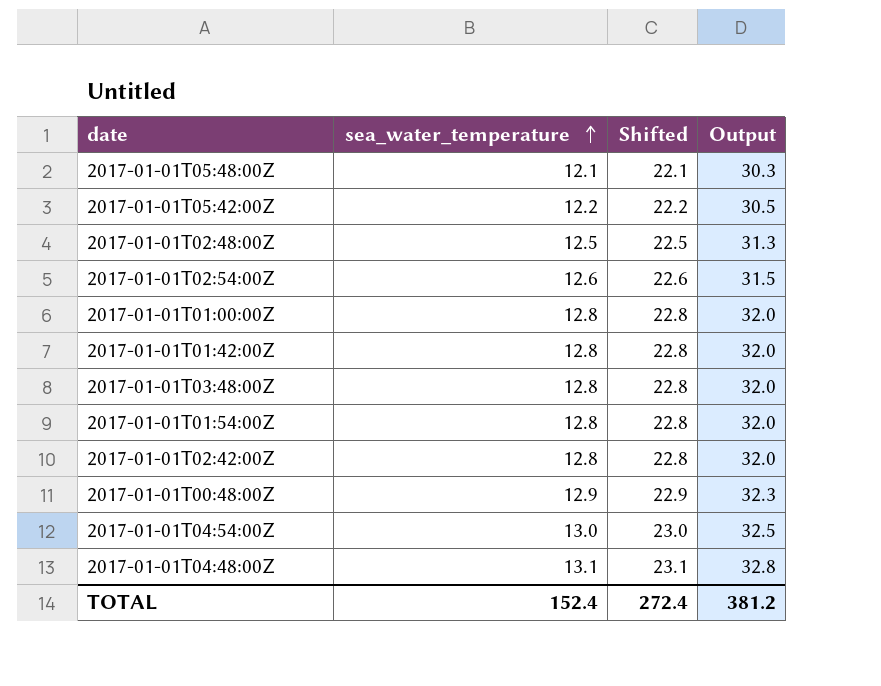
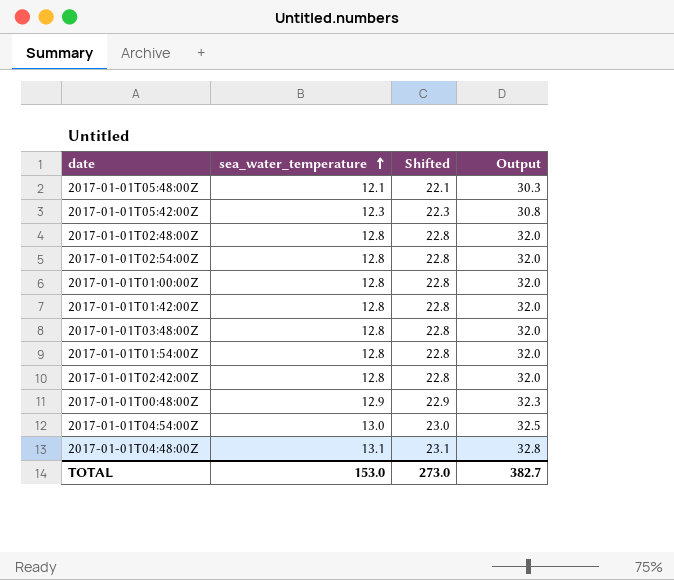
2017-01-01T05:42:00Z | sea_water_temperature: 12.2 -> 12.3
2017-01-01T05:42:00Z | Shifted: 22.2 -> 22.3
2017-01-01T05:42:00Z | Output: 30.5 -> 30.8
2017-01-01T02:48:00Z | sea_water_temperature: 12.5 -> 12.8
2017-01-01T02:48:00Z | Shifted: 22.5 -> 22.8
2017-01-01T02:48:00Z | Output: 31.3 -> 32.0
2017-01-01T02:54:00Z | sea_water_temperature: 12.6 -> 12.8
2017-01-01T02:54:00Z | Shifted: 22.6 -> 22.8
2017-01-01T02:54:00Z | Output: 31.5 -> 32.0
TOTAL | sea_water_temperature: 152.4 -> 153.0
TOTAL | Shifted: 272.4 -> 273.0
TOTAL | Output: 381.2 -> 382.7

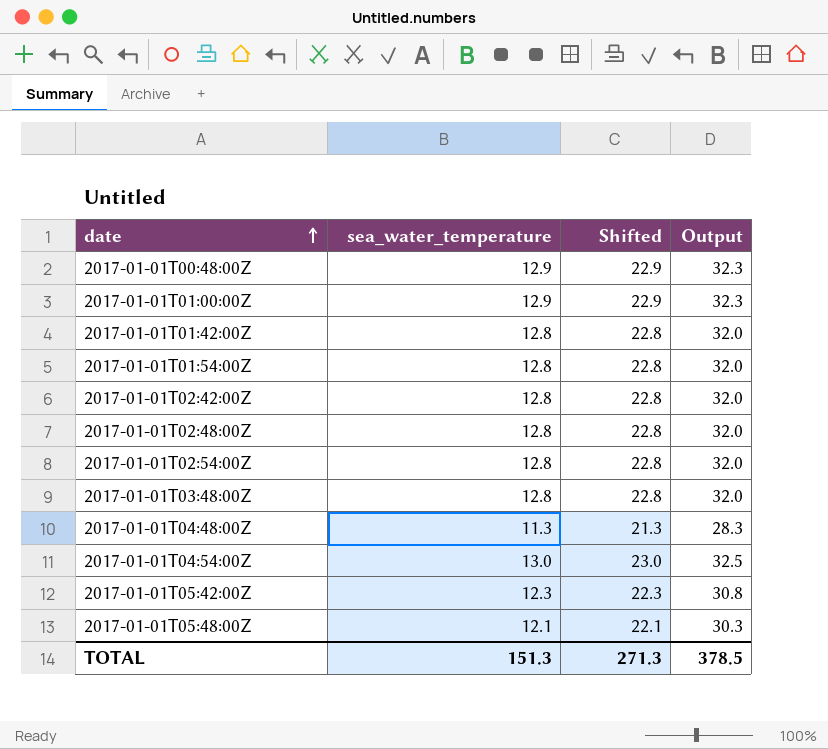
row order: sea_water_temperature ascending -> date ascending
2017-01-01T01:00:00Z | sea_water_temperature: 12.8 -> 12.9
2017-01-01T01:00:00Z | Shifted: 22.8 -> 22.9
2017-01-01T01:00:00Z | Output: 32.0 -> 32.3
2017-01-01T04:48:00Z | sea_water_temperature: 13.1 -> 11.3
2017-01-01T04:48:00Z | Shifted: 23.1 -> 21.3
2017-01-01T04:48:00Z | Output: 32.8 -> 28.3
TOTAL | sea_water_temperature: 153.0 -> 151.3
TOTAL | Shifted: 273.0 -> 271.3
TOTAL | Output: 382.7 -> 378.5

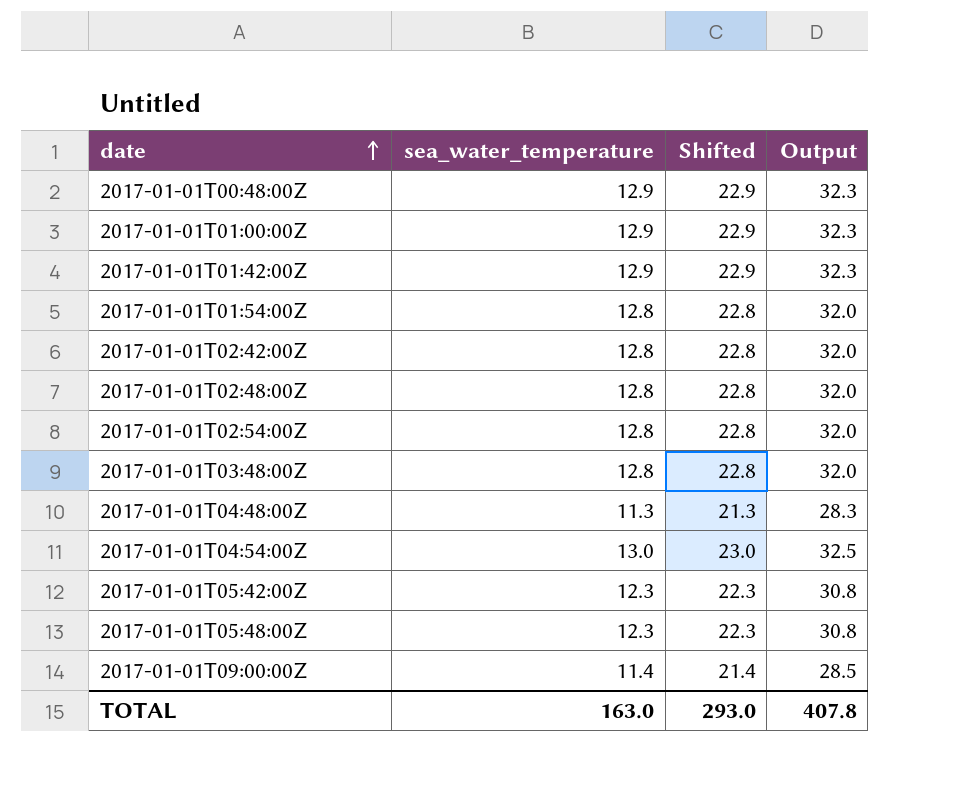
2017-01-01T01:42:00Z | sea_water_temperature: 12.8 -> 12.9
2017-01-01T01:42:00Z | Shifted: 22.8 -> 22.9
2017-01-01T01:42:00Z | Output: 32.0 -> 32.3
2017-01-01T05:48:00Z | sea_water_temperature: 12.1 -> 12.3
2017-01-01T05:48:00Z | Shifted: 22.1 -> 22.3
2017-01-01T05:48:00Z | Output: 30.3 -> 30.8
row 2017-01-01T09:00:00Z: none -> 11.4 | 21.4 | 28.5
TOTAL | sea_water_temperature: 151.3 -> 163.0
TOTAL | Shifted: 271.3 -> 293.0
TOTAL | Output: 378.5 -> 407.8

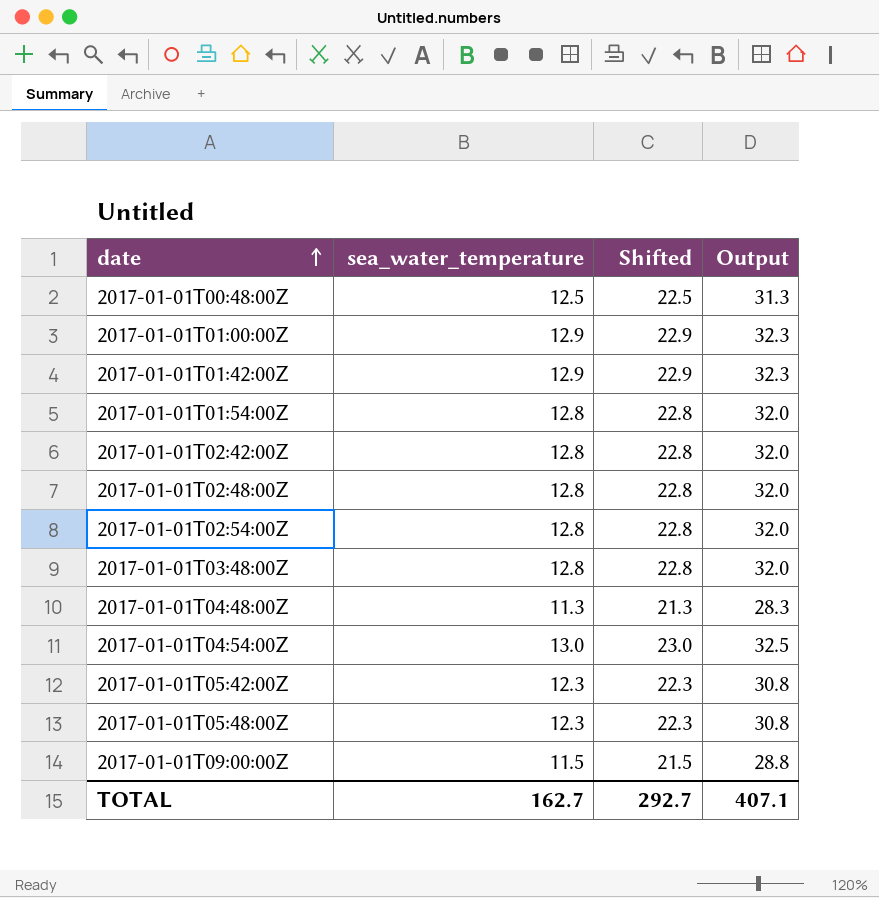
2017-01-01T00:48:00Z | sea_water_temperature: 12.9 -> 12.5
2017-01-01T00:48:00Z | Shifted: 22.9 -> 22.5
2017-01-01T00:48:00Z | Output: 32.3 -> 31.3
2017-01-01T09:00:00Z | sea_water_temperature: 11.4 -> 11.5
2017-01-01T09:00:00Z | Shifted: 21.4 -> 21.5
2017-01-01T09:00:00Z | Output: 28.5 -> 28.8
TOTAL | sea_water_temperature: 163.0 -> 162.7
TOTAL | Shifted: 293.0 -> 292.7
TOTAL | Output: 407.8 -> 407.1

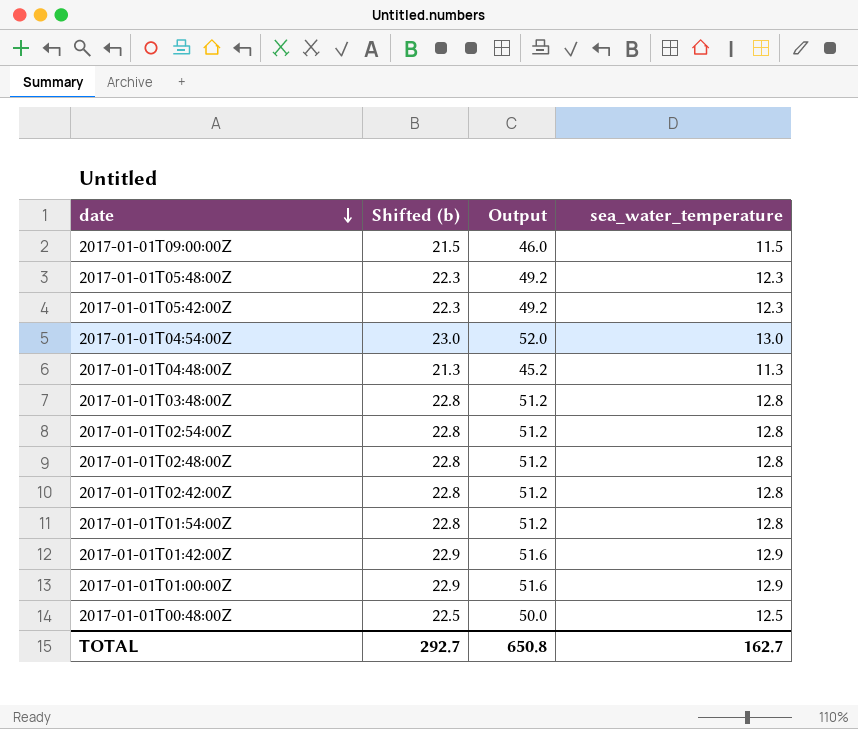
row order: date ascending -> date descending
column name: Shifted -> Shifted (b)
column Output | formula: [sea_water_temperature] * 2.5 -> [sea_water_temperature] * 4
column sea_water_temperature | position: 2 -> 4
TOTAL | Output: 407.1 -> 650.8

